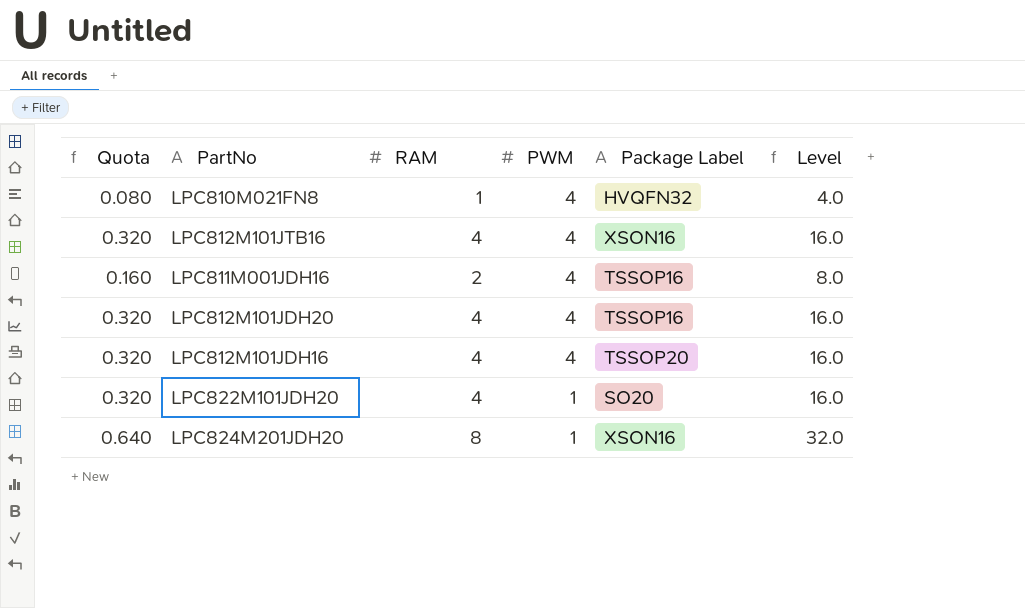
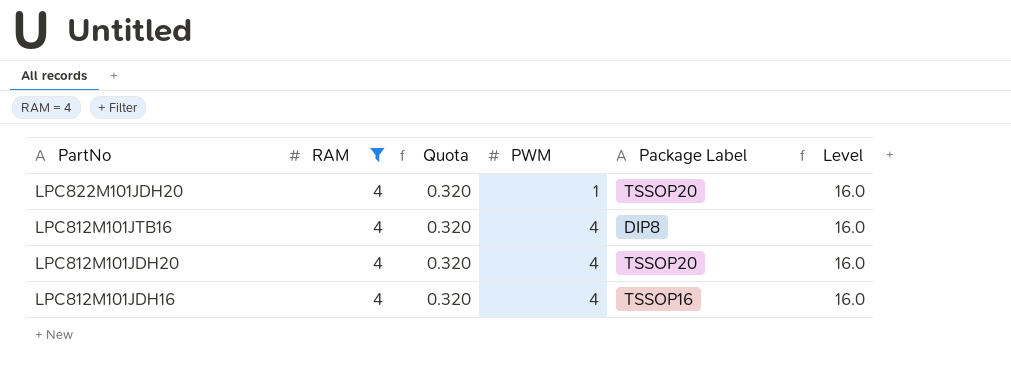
filter: none -> RAM = 4
row order: PWM descending -> PartNo descending
column Quota | position: 1 -> 3
LPC822M101JDH20 | Package Label: SO20 -> TSSOP20
LPC812M101JTB16 | Package Label: XSON16 -> DIP8
LPC812M101JDH20 | Package Label: TSSOP16 -> TSSOP20
LPC812M101JDH16 | Package Label: TSSOP20 -> TSSOP16

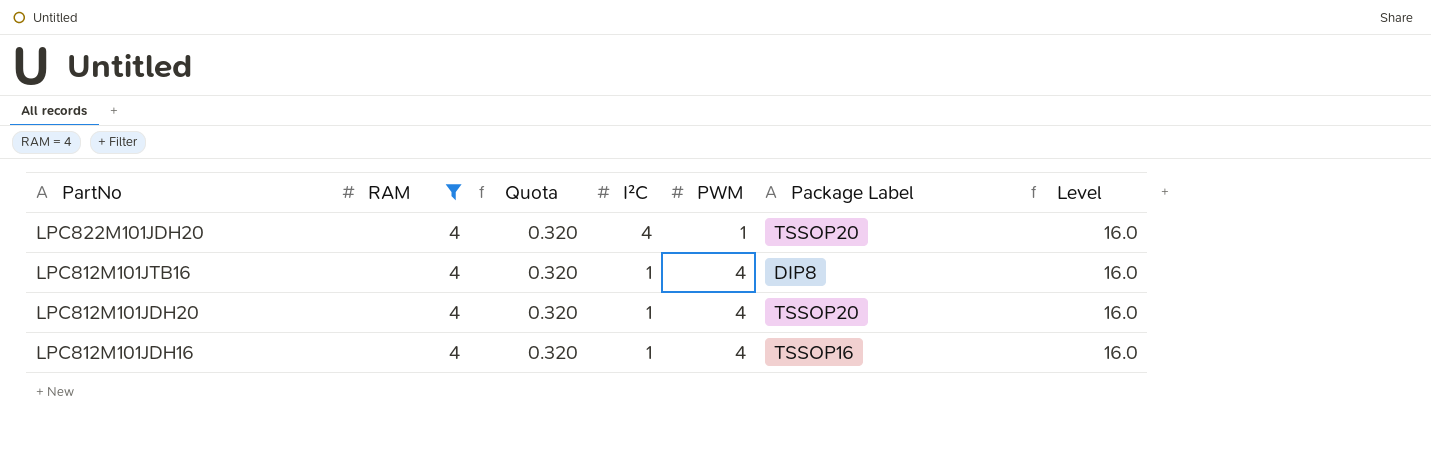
column I²C | position: none -> 4

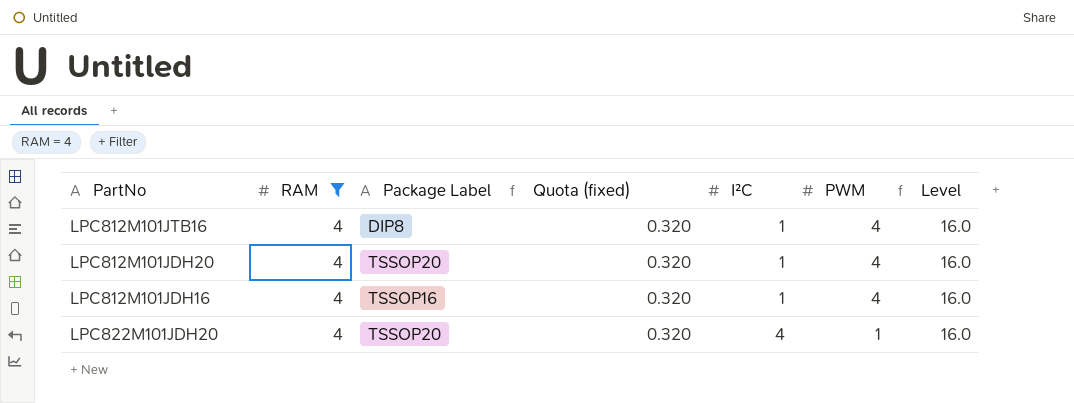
row order: PartNo descending -> I²C ascending
column Package Label | position: 6 -> 3
column name: Quota -> Quota (fixed)

